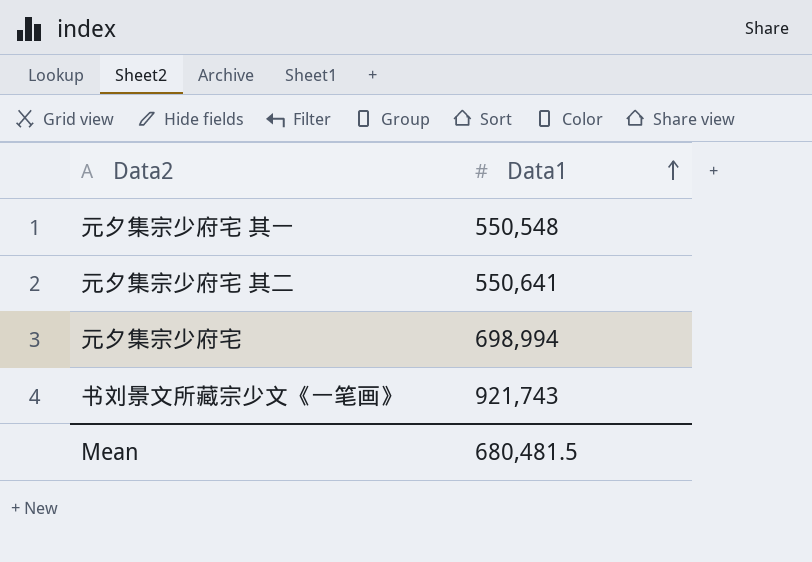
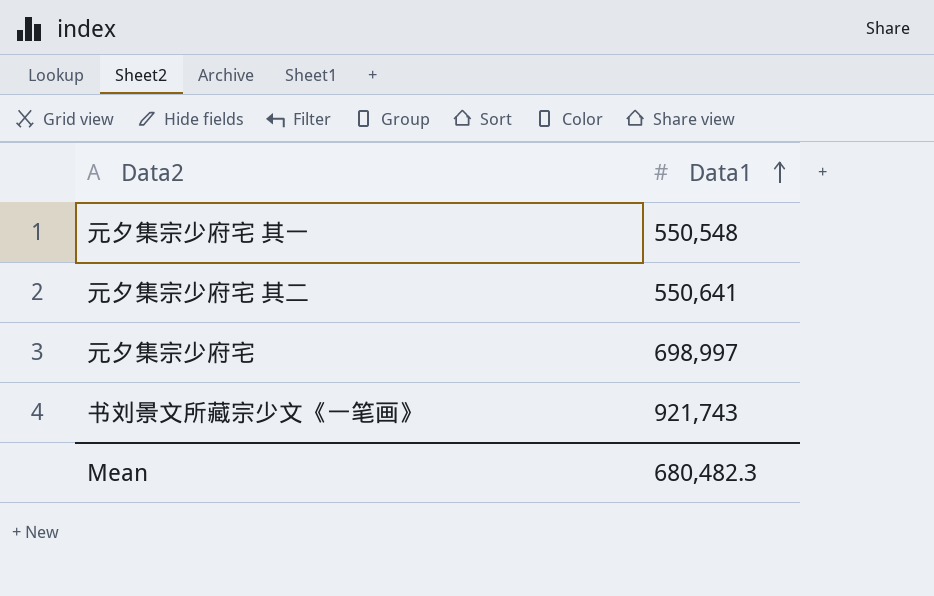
元夕集宗少府宅 | Data1: 698,994 -> 698,997
Mean | Data1: 680,481.5 -> 680,482.3

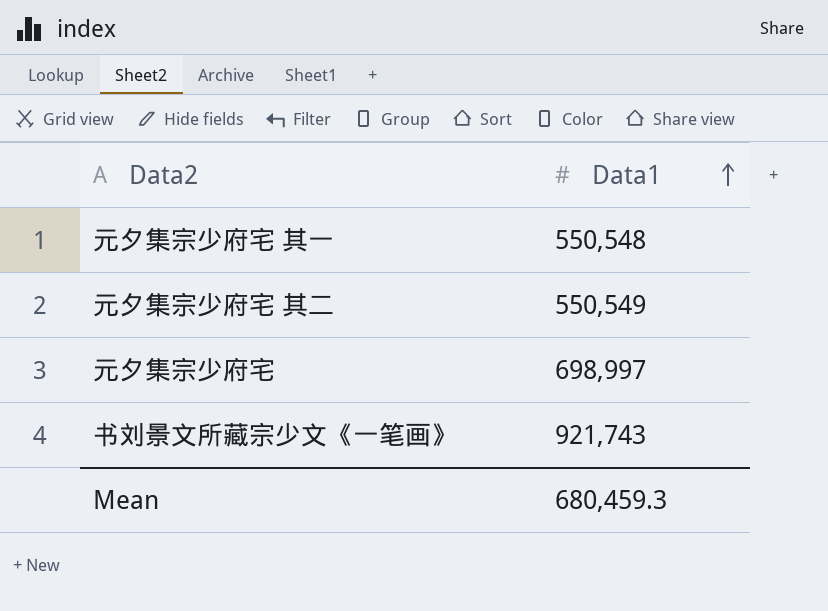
元夕集宗少府宅 其二 | Data1: 550,641 -> 550,549
Mean | Data1: 680,482.3 -> 680,459.3

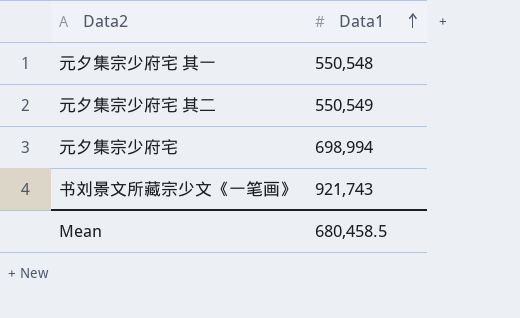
元夕集宗少府宅 | Data1: 698,997 -> 698,994
Mean | Data1: 680,459.3 -> 680,458.5

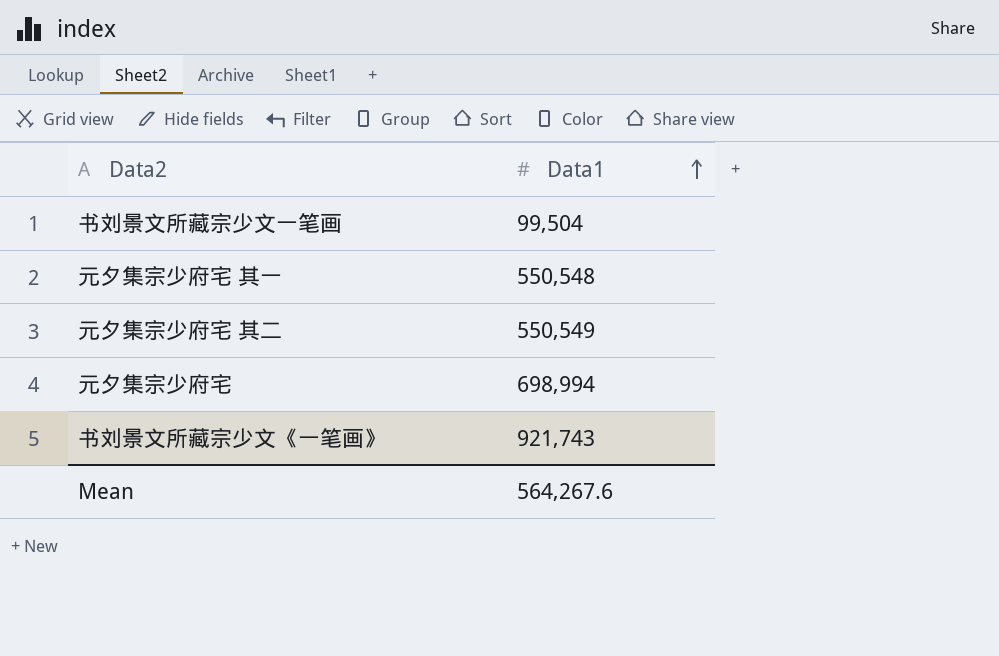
row 书刘景文所藏宗少文一笔画: none -> 99,504
Mean | Data1: 680,458.5 -> 564,267.6

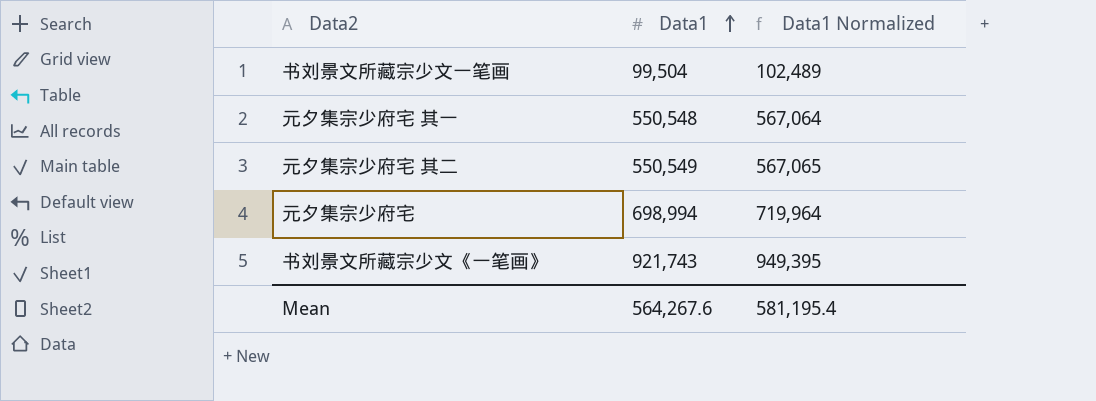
column Data1 Normalized | formula: none -> [Data1] * 1.03

